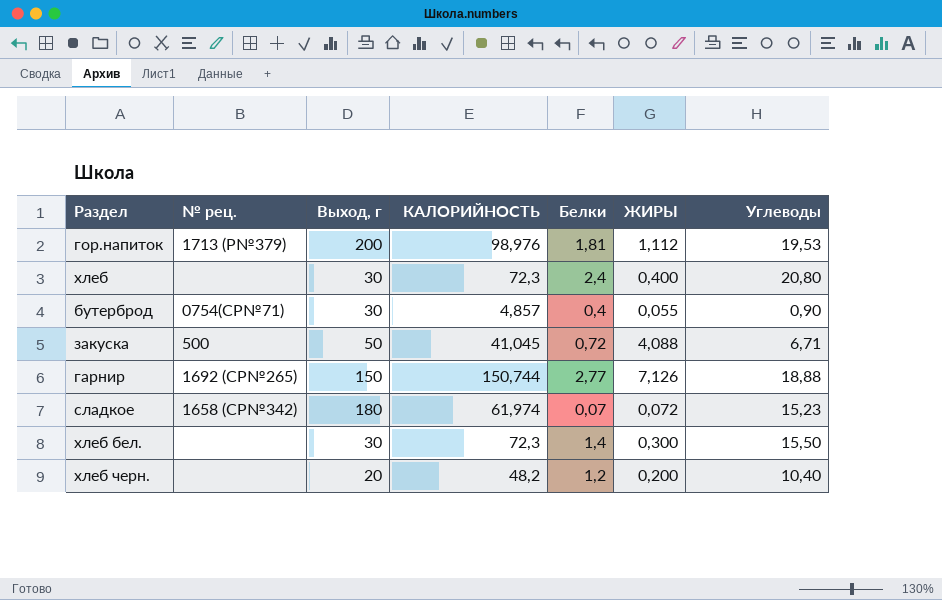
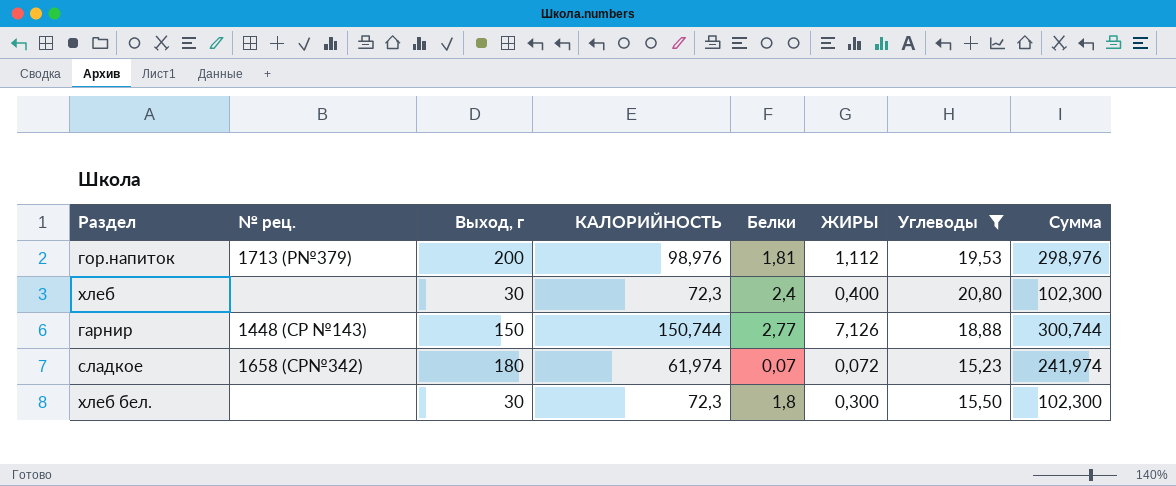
filter: none -> Углеводы >= 15,23
column Сумма | formula: none -> [Выход, г] + [КАЛОРИЙНОСТЬ]
гарнир | № рец.: 1692 (СР№265) -> 1448 (СР №143)
хлеб бел. | Белки: 1,4 -> 1,8

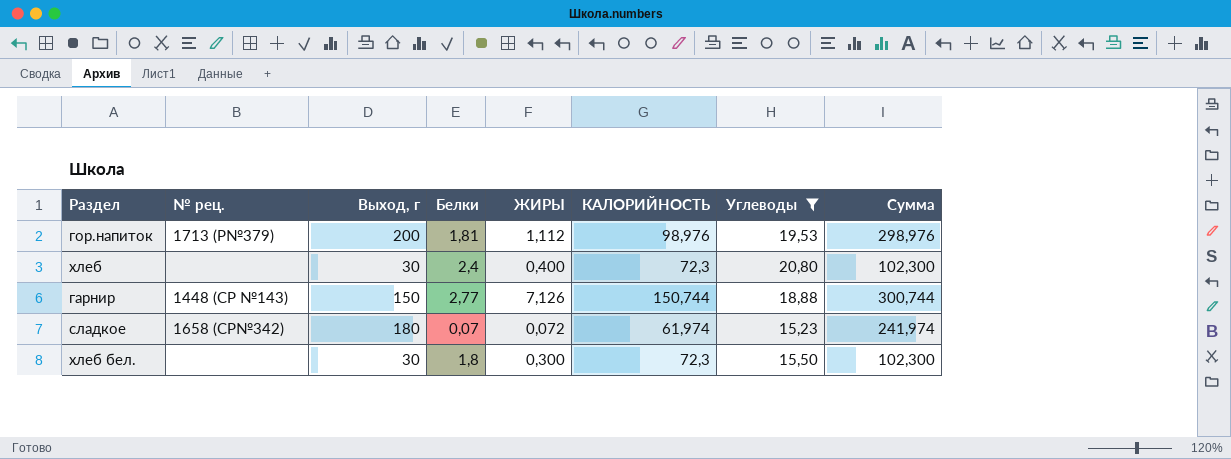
column КАЛОРИЙНОСТЬ | position: 4 -> 6

